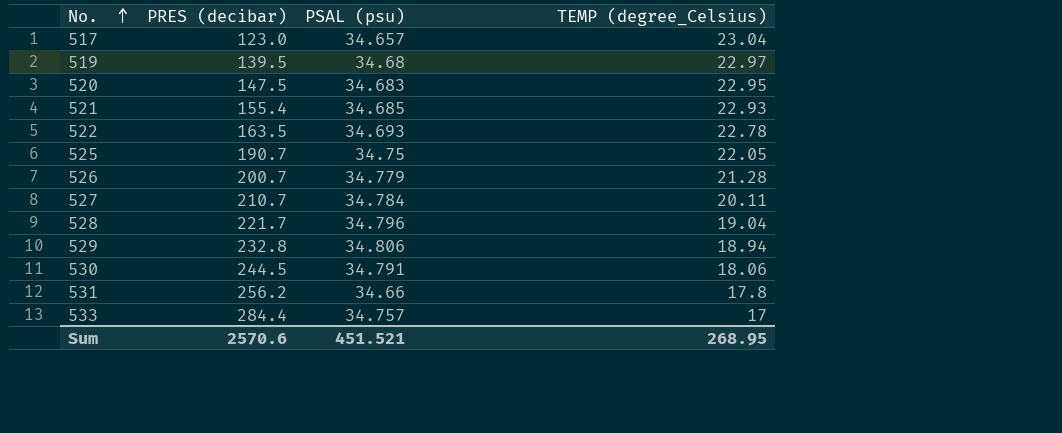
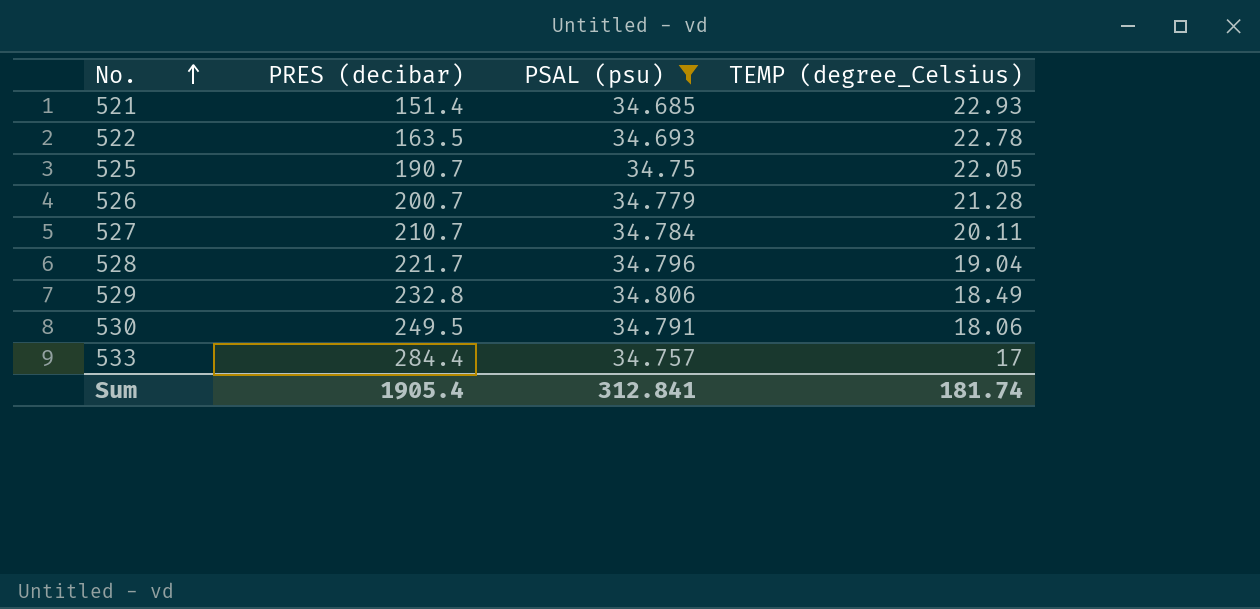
filter: none -> PSAL (psu) >= 34.685
521 | PRES (decibar): 155.4 -> 151.4
529 | TEMP (degree_Celsius): 18.94 -> 18.49
530 | PRES (decibar): 244.5 -> 249.5
Sum | PRES (decibar): 2570.6 -> 1905.4
Sum | PSAL (psu): 451.521 -> 312.841
Sum | TEMP (degree_Celsius): 268.95 -> 181.74

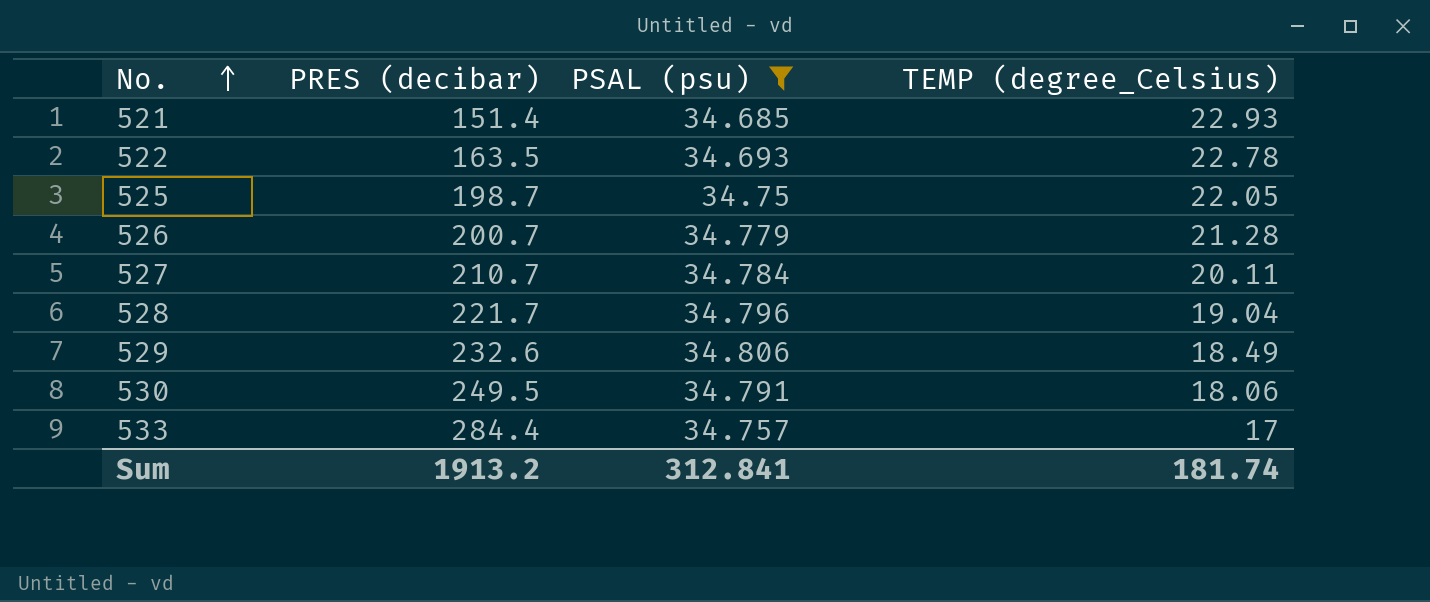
525 | PRES (decibar): 190.7 -> 198.7
529 | PRES (decibar): 232.8 -> 232.6
Sum | PRES (decibar): 1905.4 -> 1913.2

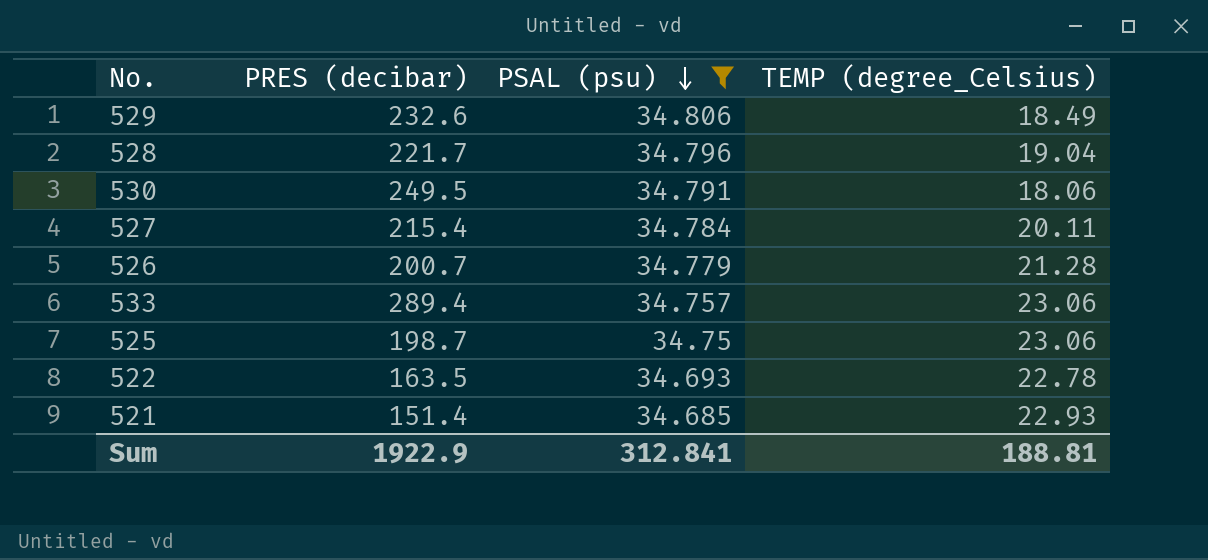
row order: No. ascending -> PSAL (psu) descending
527 | PRES (decibar): 210.7 -> 215.4
533 | PRES (decibar): 284.4 -> 289.4
533 | TEMP (degree_Celsius): 17 -> 23.06
525 | TEMP (degree_Celsius): 22.05 -> 23.06
Sum | PRES (decibar): 1913.2 -> 1922.9
Sum | TEMP (degree_Celsius): 181.74 -> 188.81

